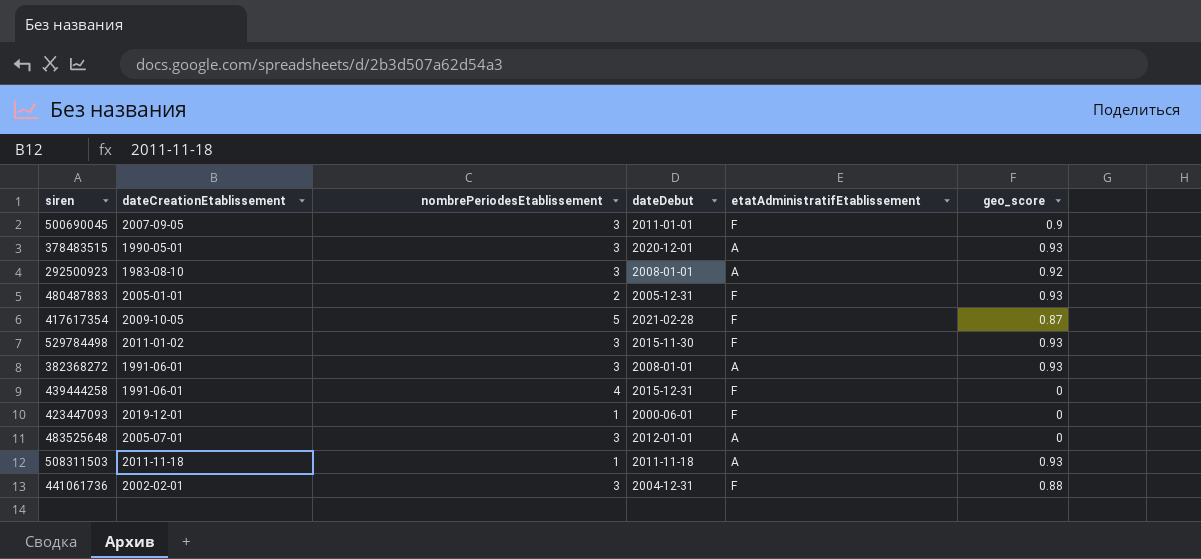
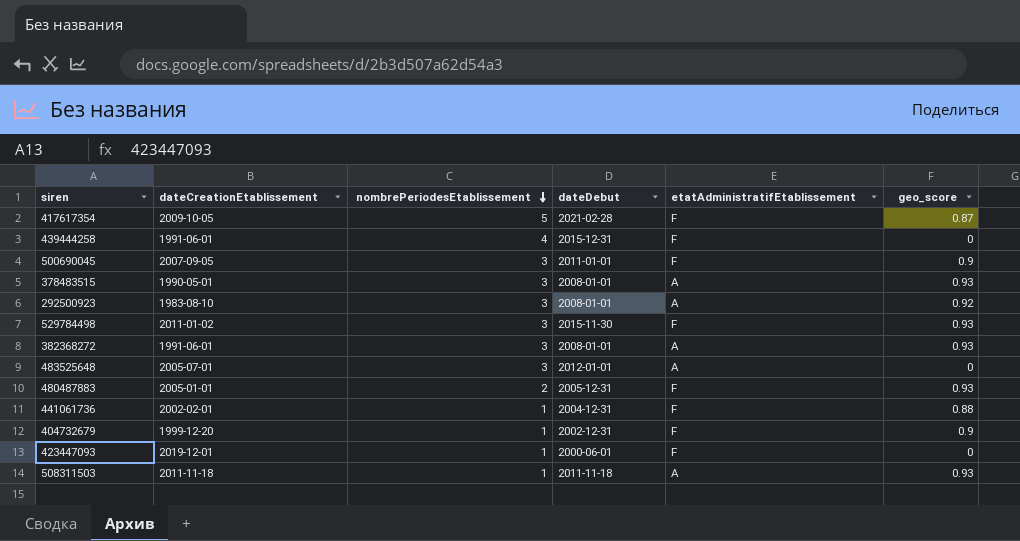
row order: none -> nombrePeriodesEtablissement descending
378483515 | dateDebut: 2020-12-01 -> 2008-01-01
441061736 | nombrePeriodesEtablissement: 3 -> 1
row 404732679: none -> 1999-12-20 | 1 | 2002-12-31 | F | 0.9

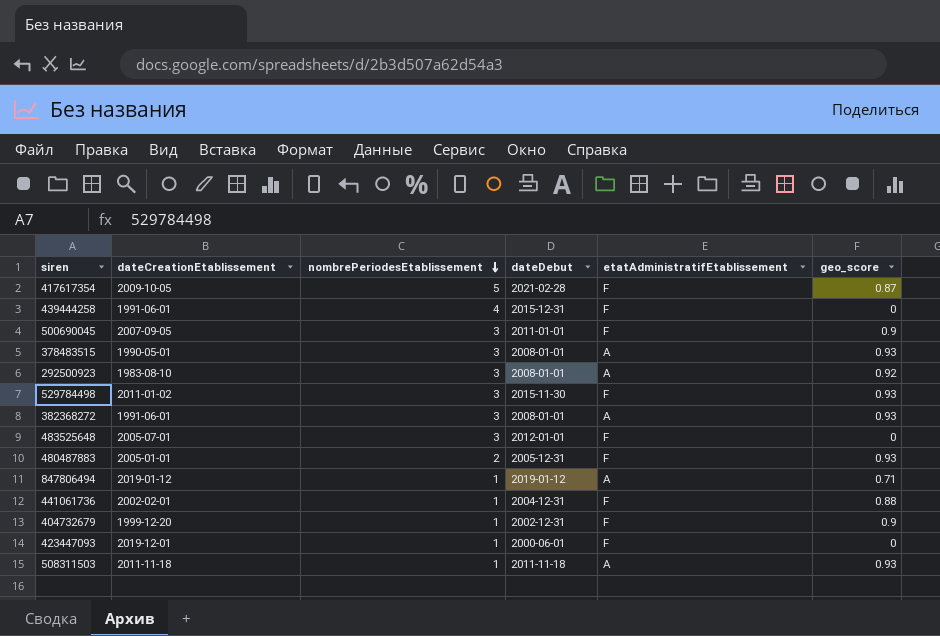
483525648 | etatAdministratifEtablissement: A -> F
row 847806494: none -> 2019-01-12 | 1 | 2019-01-12 | A | 0.71

